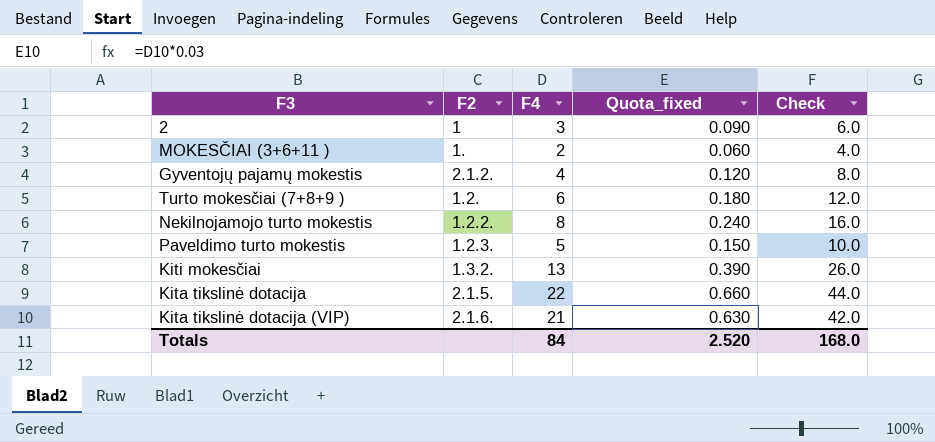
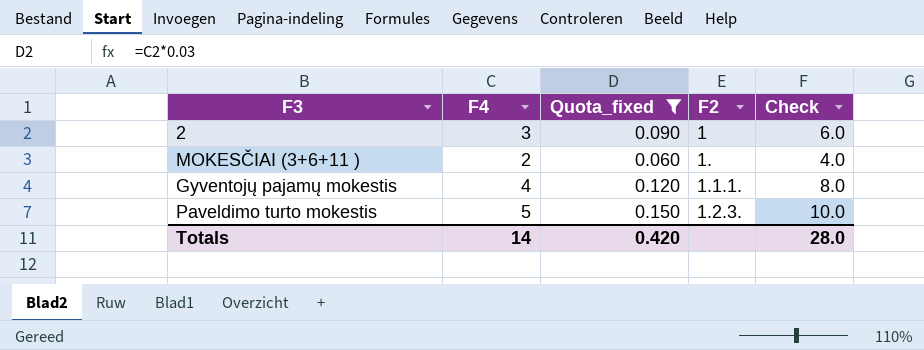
filter: none -> Quota_fixed <= 0.150
column F2 | position: 2 -> 4
Gyventojų pajamų mokestis | F2: 2.1.2. -> 1.1.1.
Totals | F4: 84 -> 14
Totals | Quota_fixed: 2.520 -> 0.420
Totals | Check: 168.0 -> 28.0

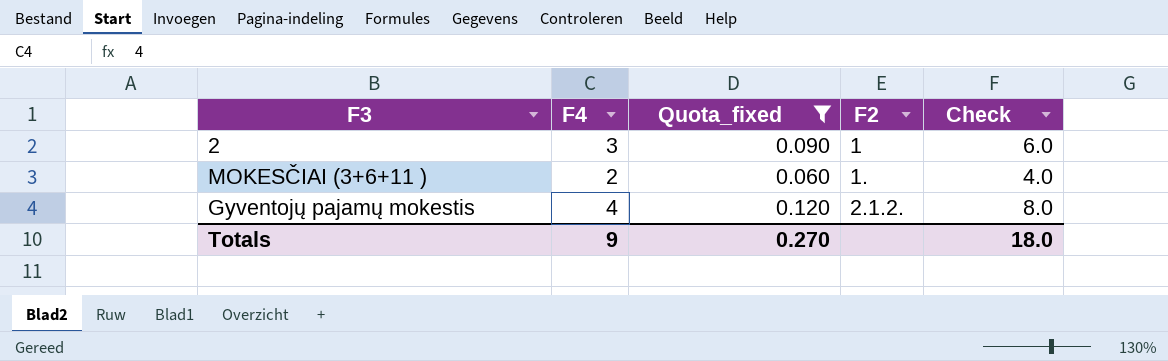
row Paveldimo turto mokestis: 5 | 0.150 | 1.2.3. | 10.0 -> none
Gyventojų pajamų mokestis | F2: 1.1.1. -> 2.1.2.
Totals | F4: 14 -> 9
Totals | Quota_fixed: 0.420 -> 0.270
Totals | Check: 28.0 -> 18.0

